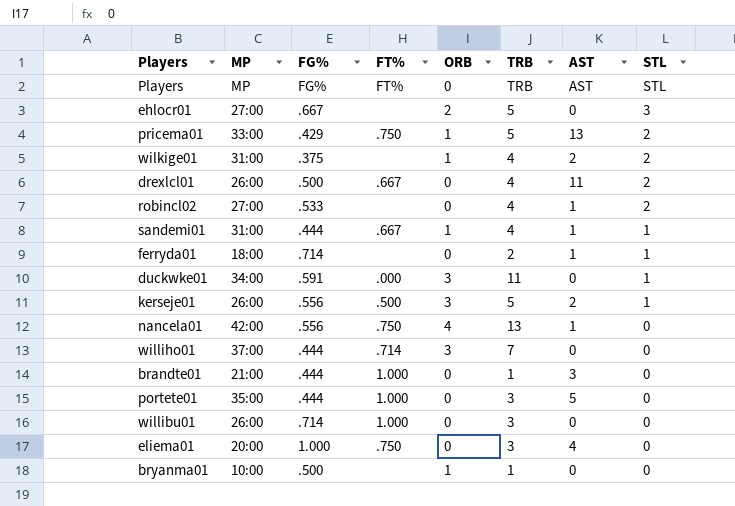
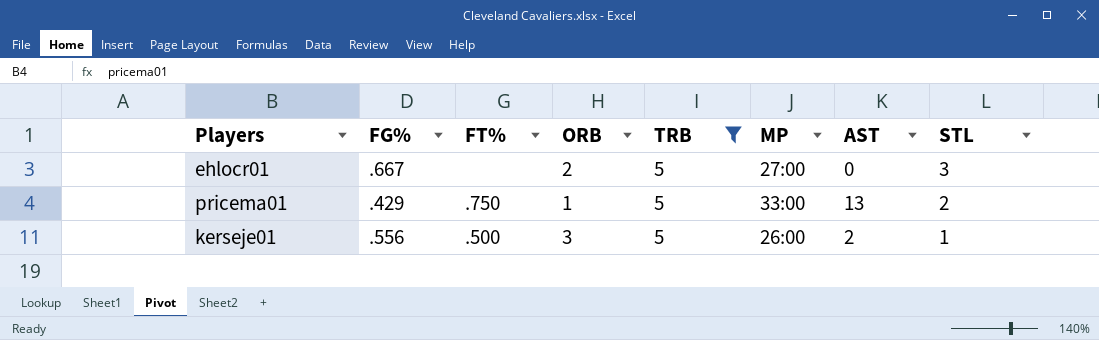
filter: none -> TRB = 5
column MP | position: 2 -> 6

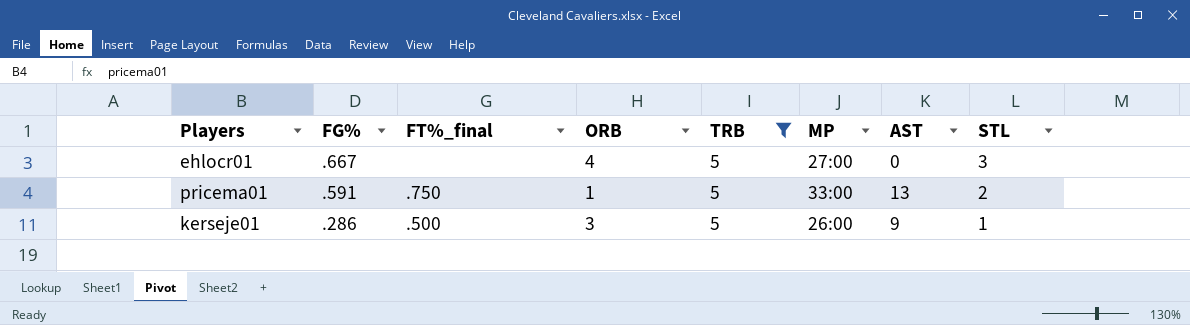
column name: FT% -> FT%_final
ehlocr01 | ORB: 2 -> 4
pricema01 | FG%: .429 -> .591
kerseje01 | FG%: .556 -> .286
kerseje01 | AST: 2 -> 9

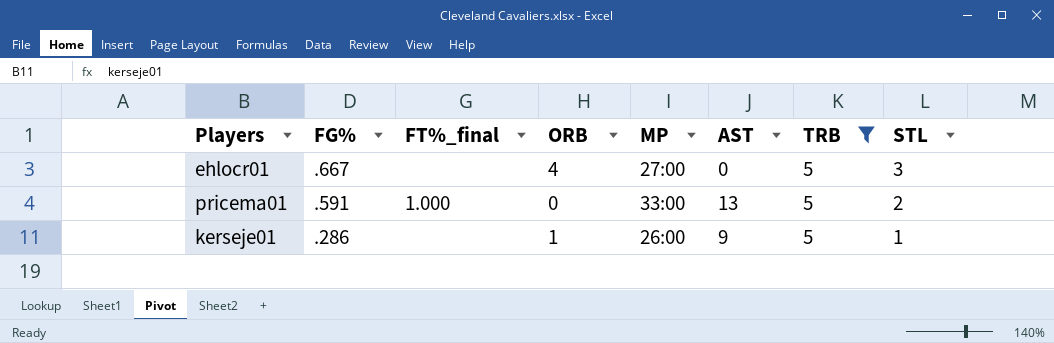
column TRB | position: 5 -> 7
pricema01 | FT%_final: .750 -> 1.000
pricema01 | ORB: 1 -> 0
kerseje01 | FT%_final: .500 -> none
kerseje01 | ORB: 3 -> 1

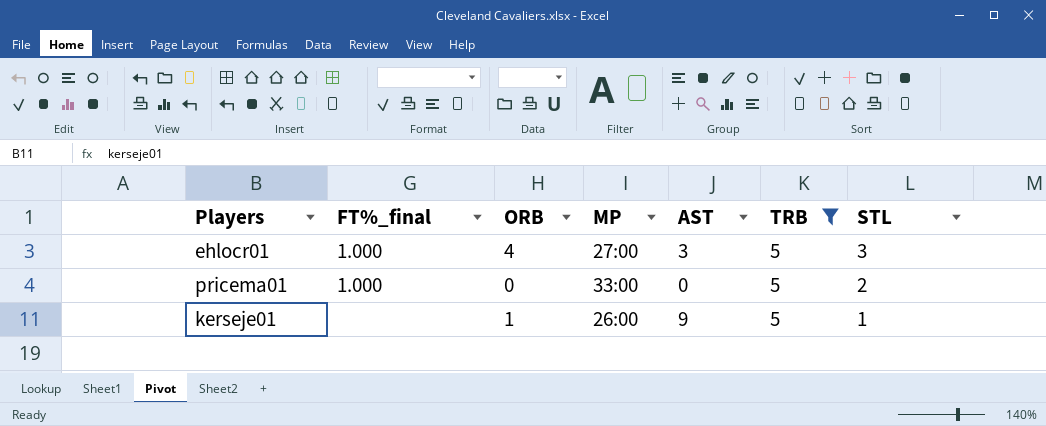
column FG% | position: 2 -> none
ehlocr01 | FT%_final: none -> 1.000
ehlocr01 | AST: 0 -> 3
pricema01 | AST: 13 -> 0

